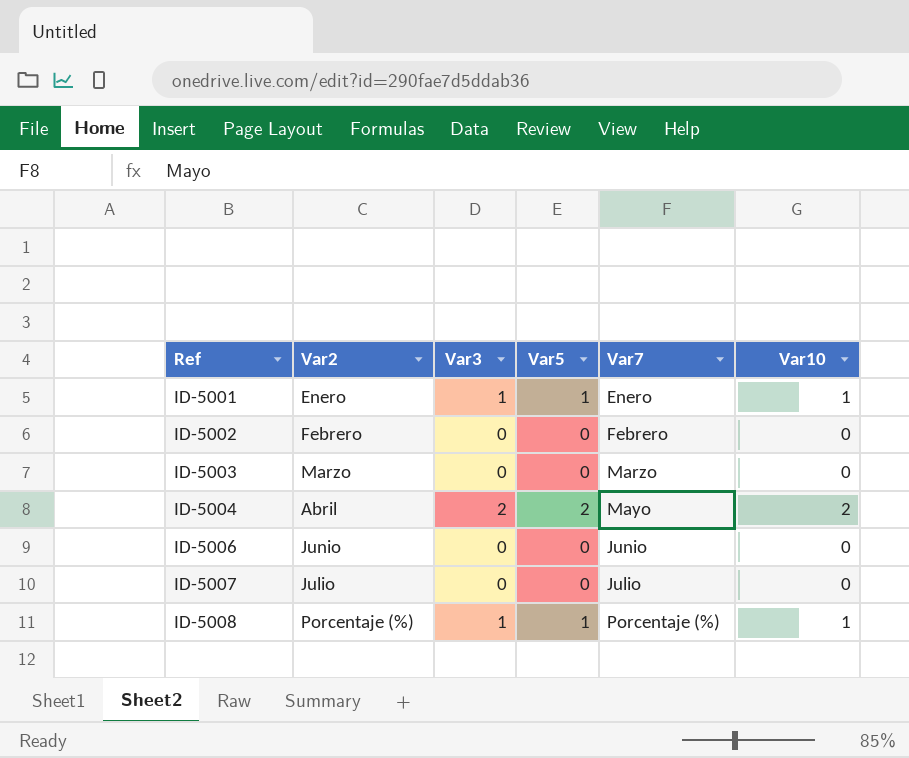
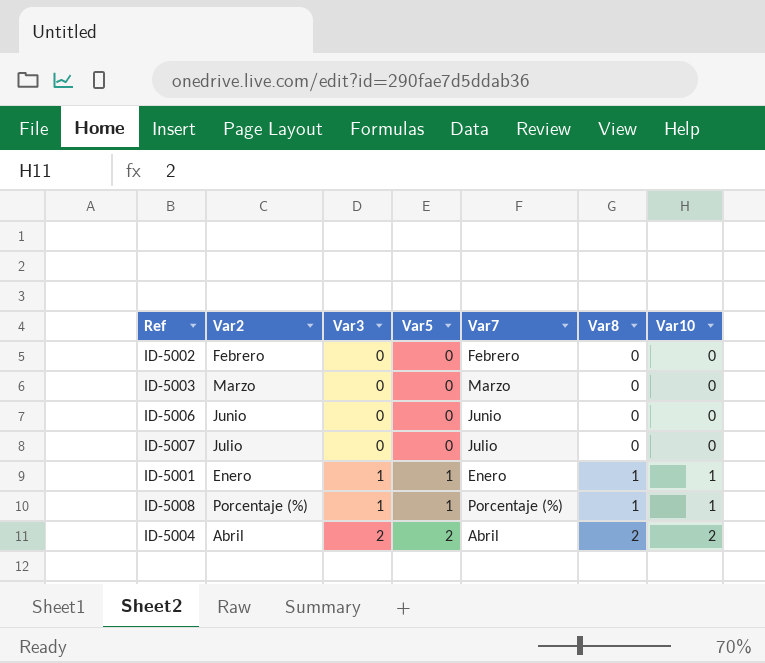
row order: Ref ascending -> Var3 ascending
column Var8 | position: none -> 6
ID-5004 | Var7: Mayo -> Abril

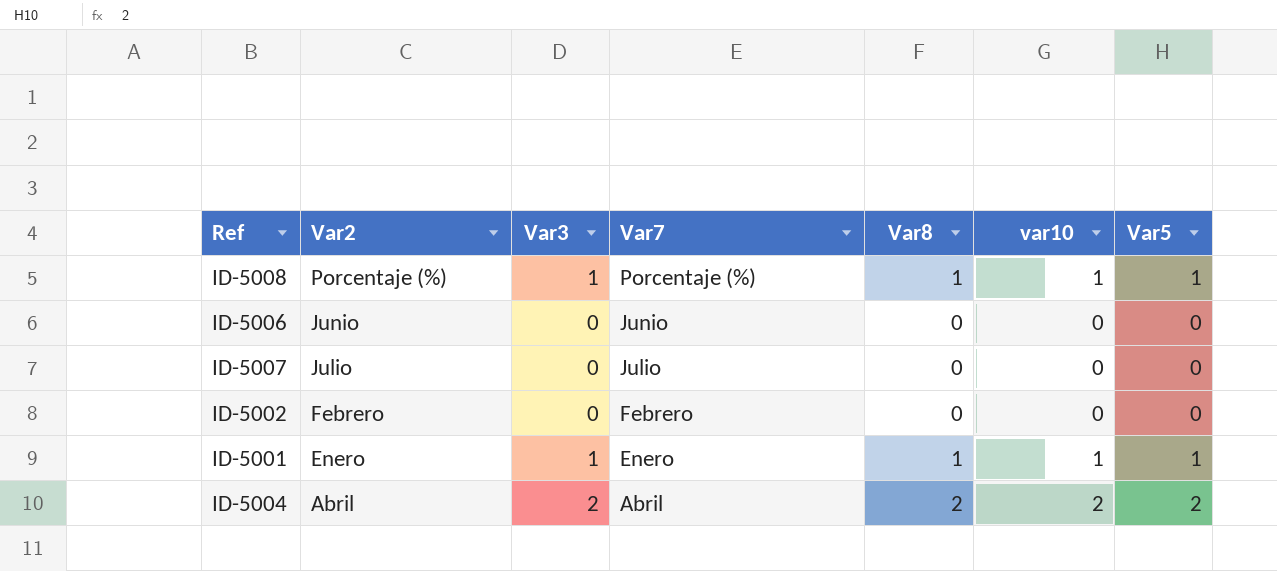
row order: Var3 ascending -> Var2 descending
column name: Var10 -> var10
column Var5 | position: 4 -> 7
row ID-5003: Marzo | 0 | 0 | Marzo | 0 | 0 -> none

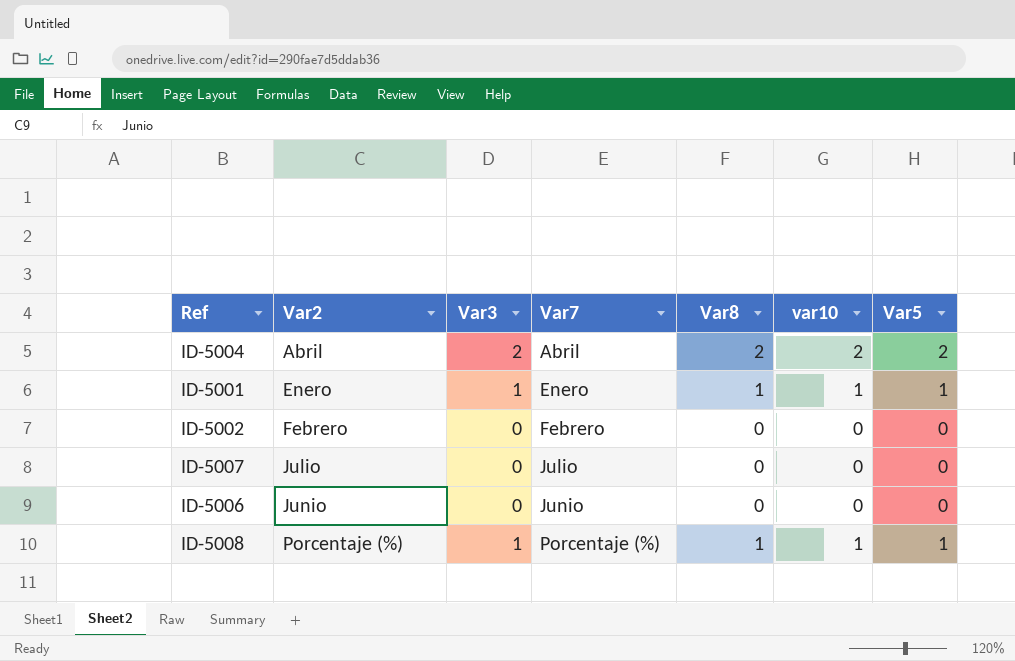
row order: Var2 descending -> Var2 ascending

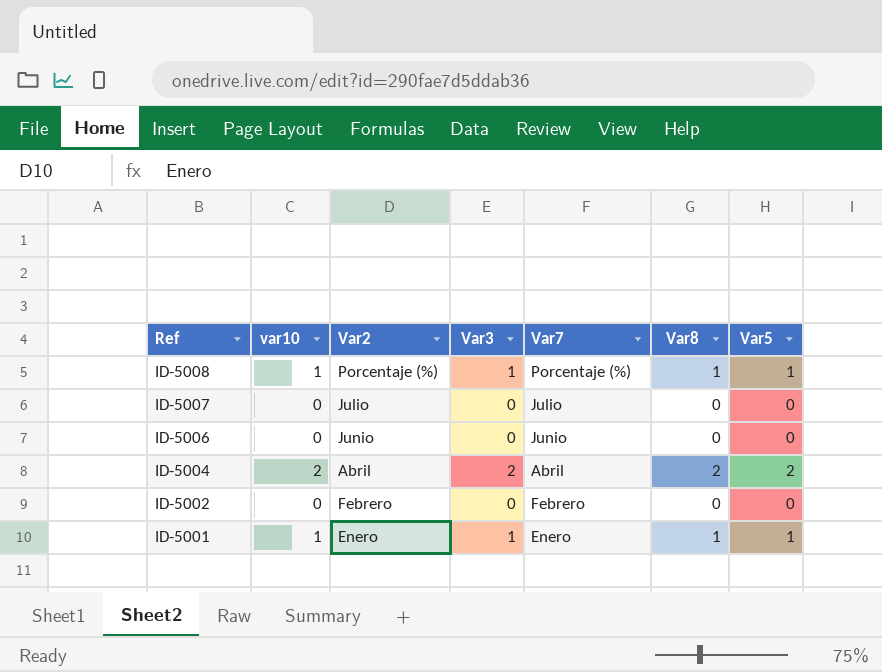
row order: Var2 ascending -> Ref descending
column var10 | position: 6 -> 2

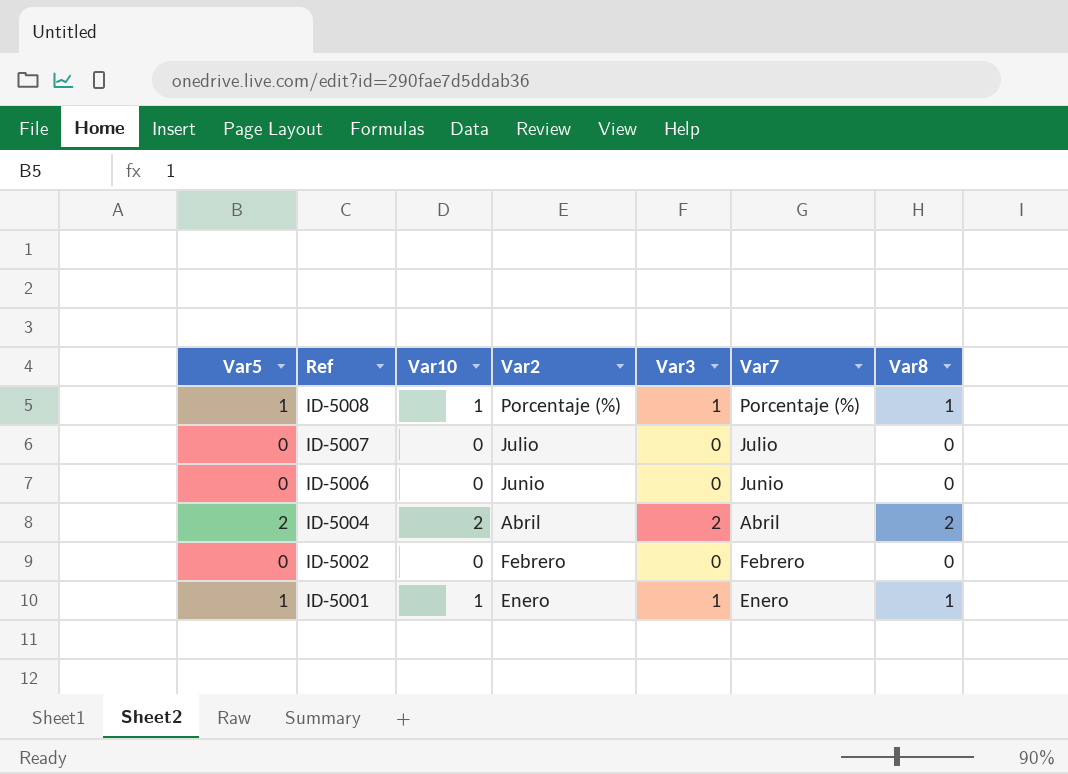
column Var5 | position: 7 -> 1
column name: var10 -> Var10

